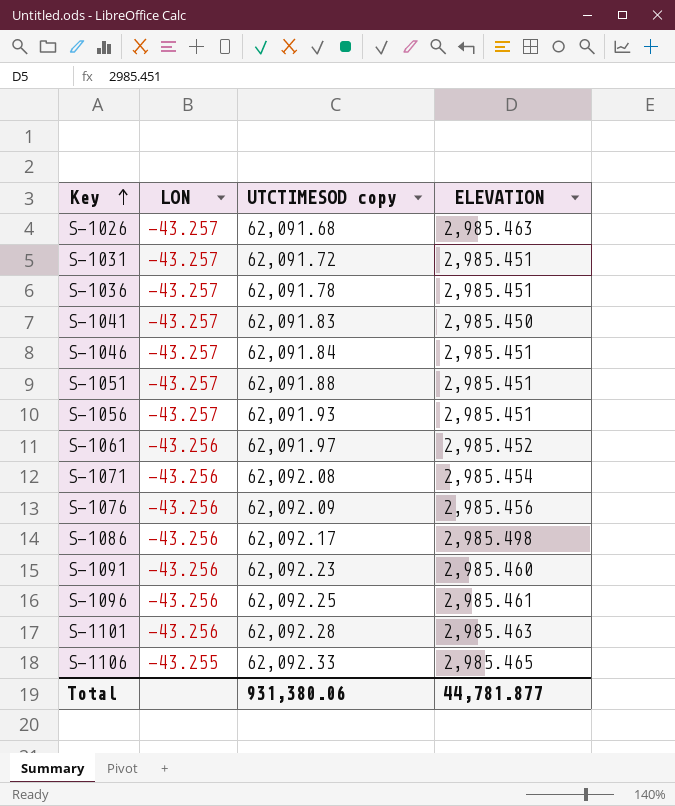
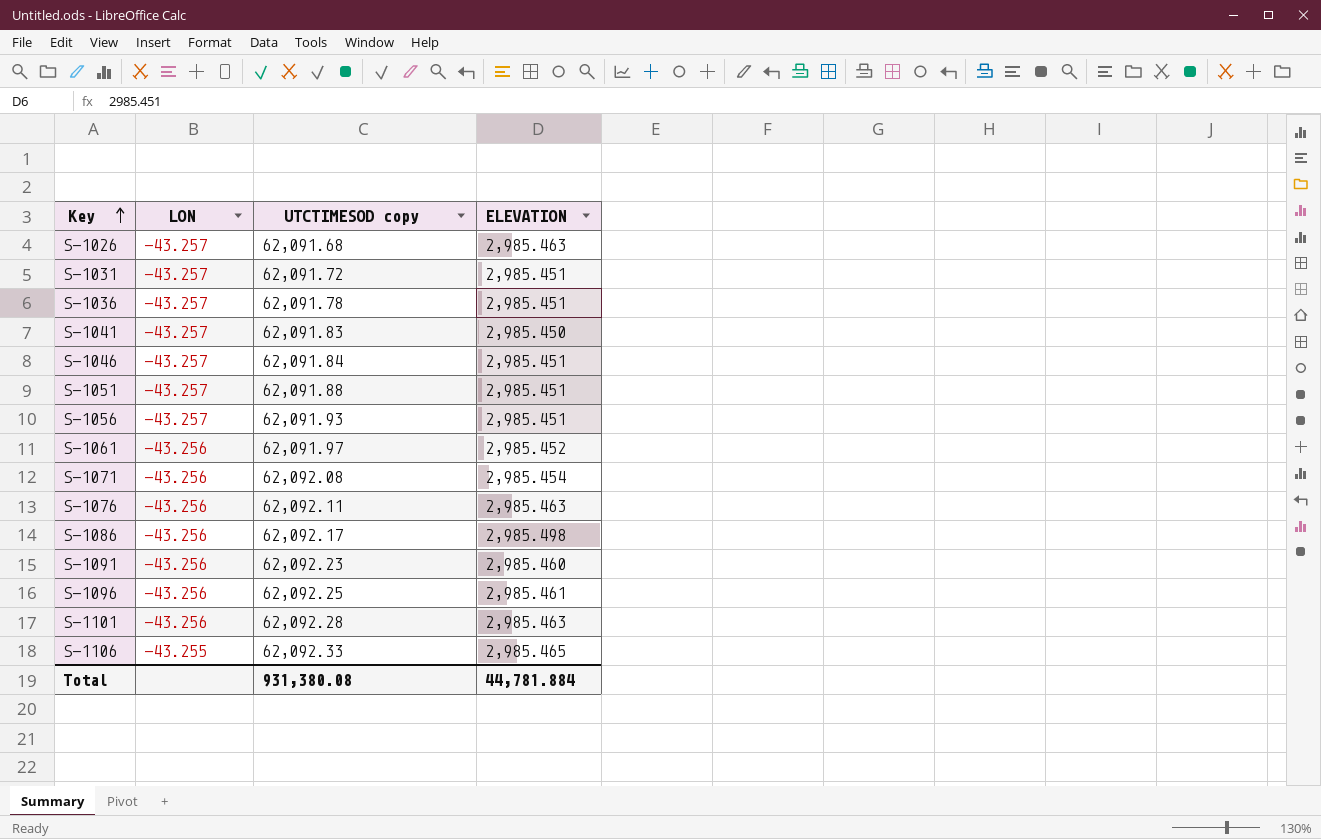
S-1076 | UTCTIMESOD copy: 62,092.09 -> 62,092.11
S-1076 | ELEVATION: 2,985.456 -> 2,985.463
Total | UTCTIMESOD copy: 931,380.06 -> 931,380.08
Total | ELEVATION: 44,781.877 -> 44,781.884

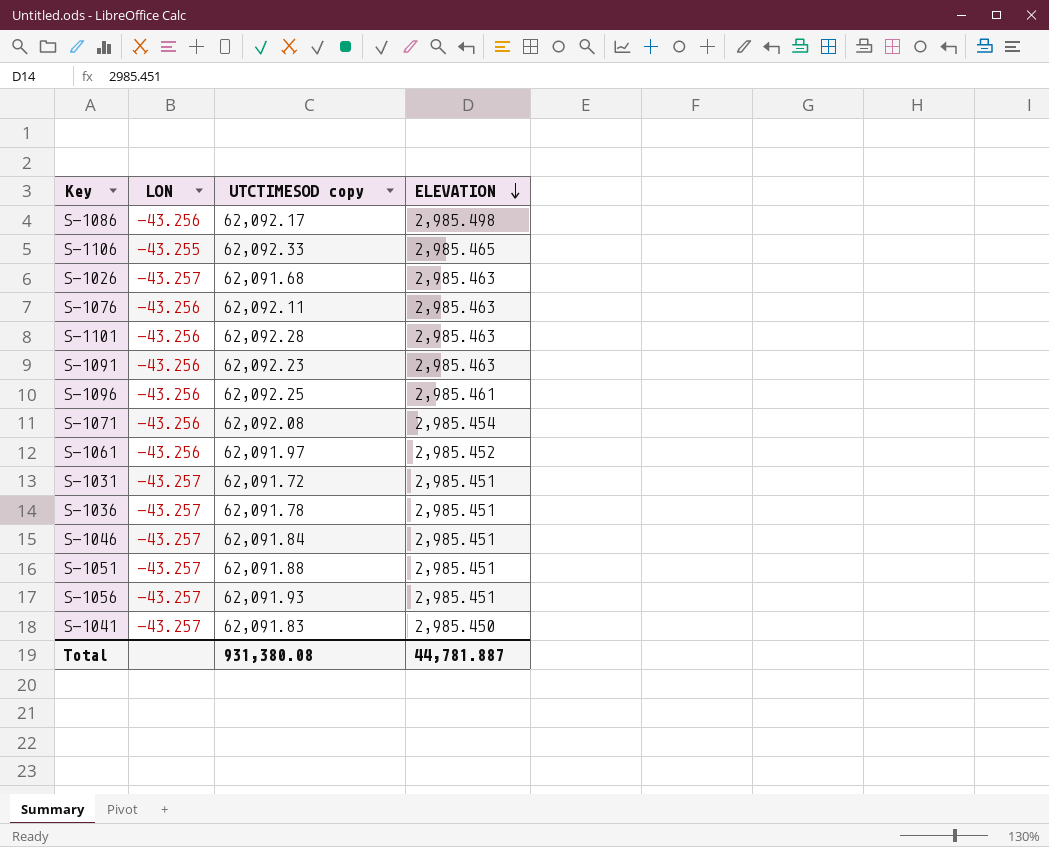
row order: Key ascending -> ELEVATION descending
S-1091 | ELEVATION: 2,985.460 -> 2,985.463
Total | ELEVATION: 44,781.884 -> 44,781.887

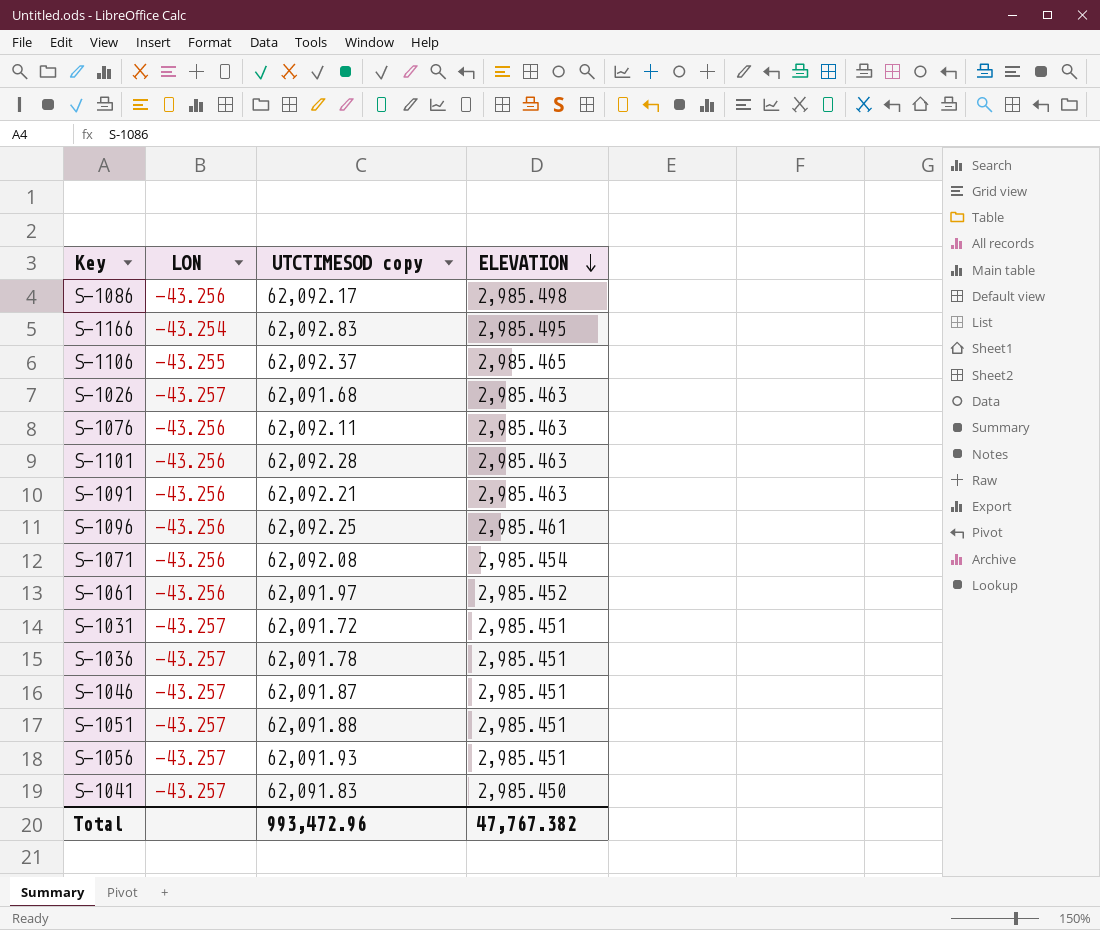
row S-1166: none -> -43.254 | 62,092.83 | 2,985.495
S-1106 | UTCTIMESOD copy: 62,092.33 -> 62,092.37
S-1091 | UTCTIMESOD copy: 62,092.23 -> 62,092.21
S-1046 | UTCTIMESOD copy: 62,091.84 -> 62,091.87
Total | UTCTIMESOD copy: 931,380.08 -> 993,472.96
Total | ELEVATION: 44,781.887 -> 47,767.382

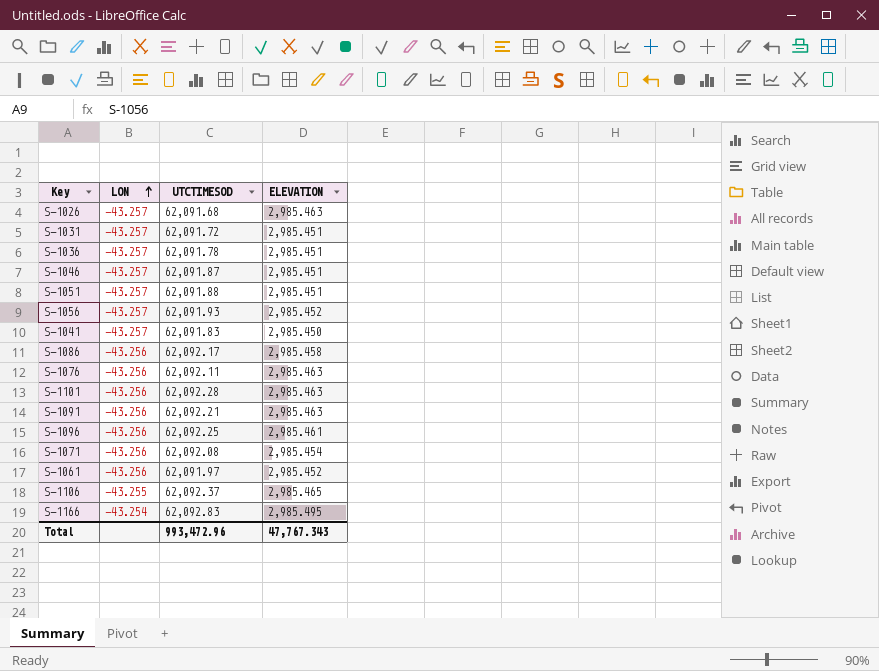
row order: ELEVATION descending -> LON ascending
column name: UTCTIMESOD copy -> UTCTIMESOD
S-1056 | ELEVATION: 2,985.451 -> 2,985.452
S-1086 | ELEVATION: 2,985.498 -> 2,985.458
Total | ELEVATION: 47,767.382 -> 47,767.343

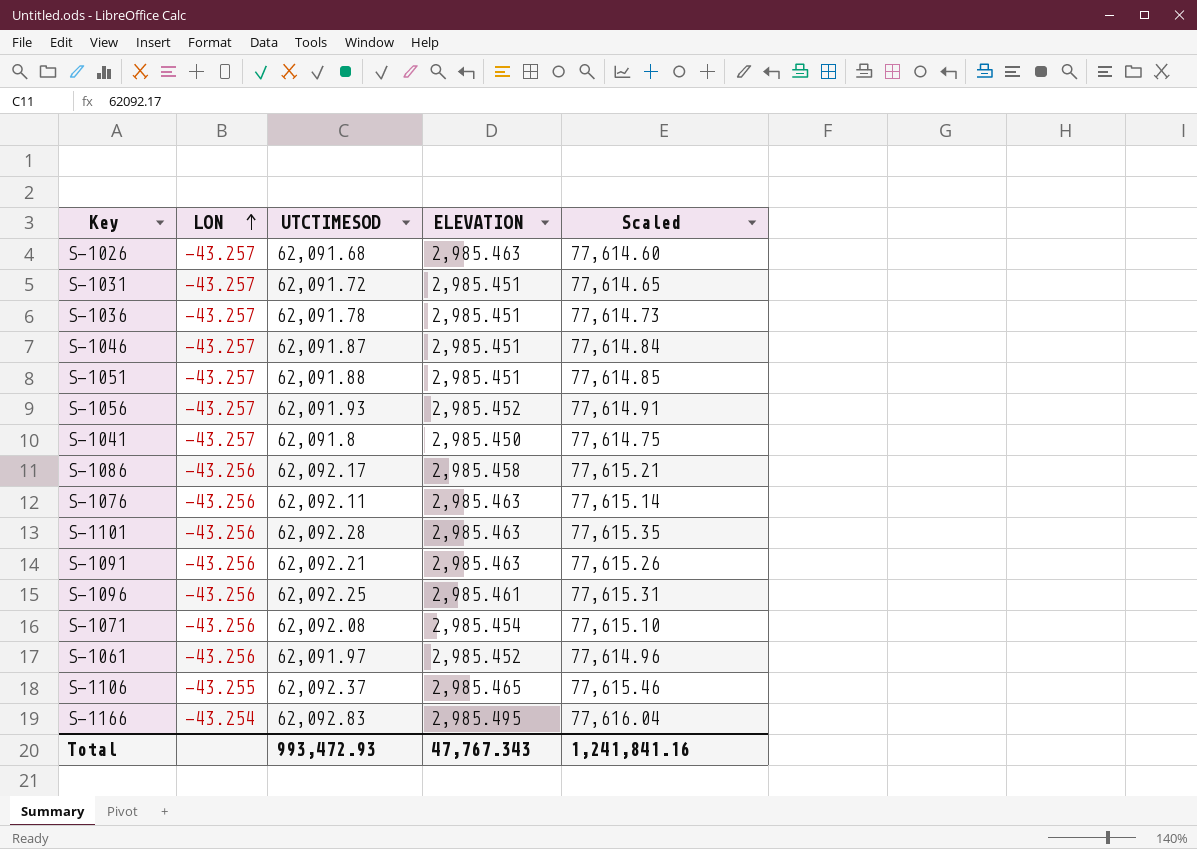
column Scaled | formula: none -> [UTCTIMESOD] * 1.25
S-1041 | UTCTIMESOD: 62,091.83 -> 62,091.8
Total | UTCTIMESOD: 993,472.96 -> 993,472.93

